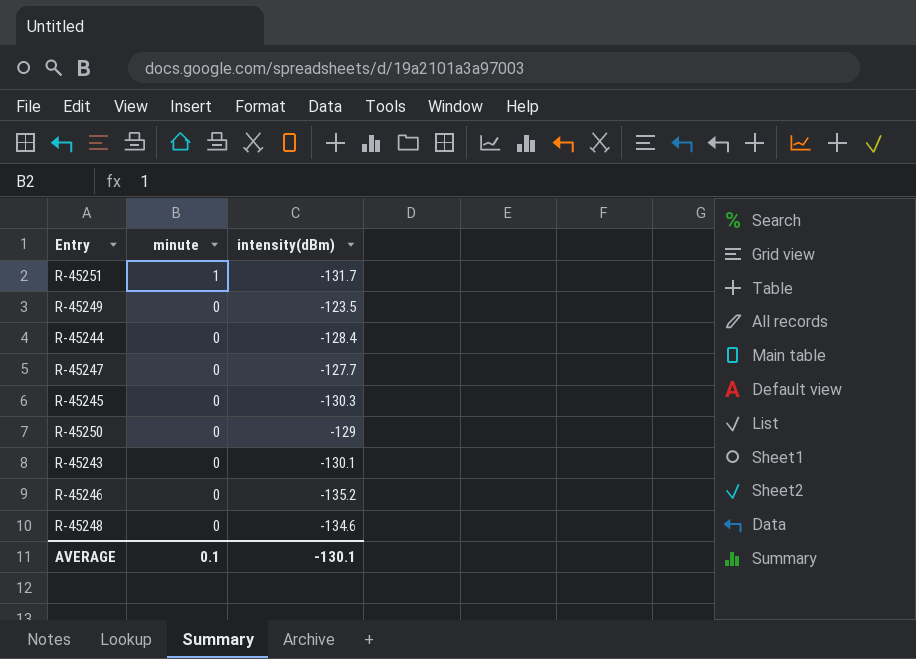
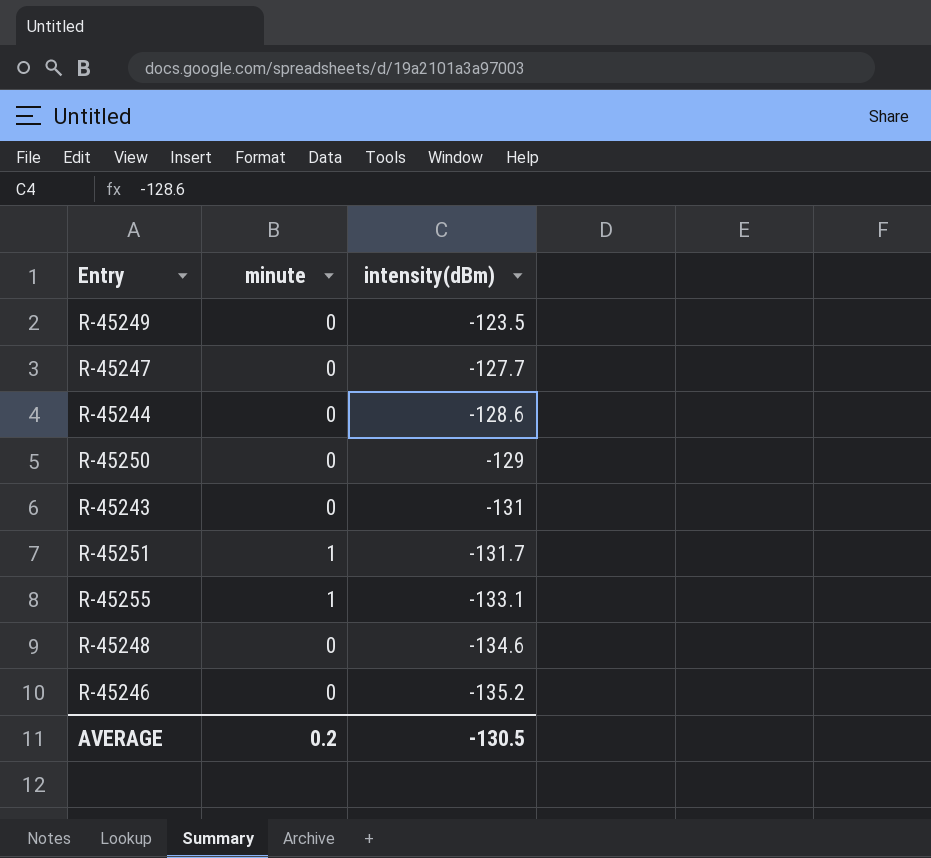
row order: minute descending -> intensity(dBm) descending
row R-45245: 0 | -130.3 -> none
R-45244 | intensity(dBm): -128.4 -> -128.6
R-45243 | intensity(dBm): -130.1 -> -131
row R-45255: none -> 1 | -133.1
AVERAGE | minute: 0.1 -> 0.2
AVERAGE | intensity(dBm): -130.1 -> -130.5

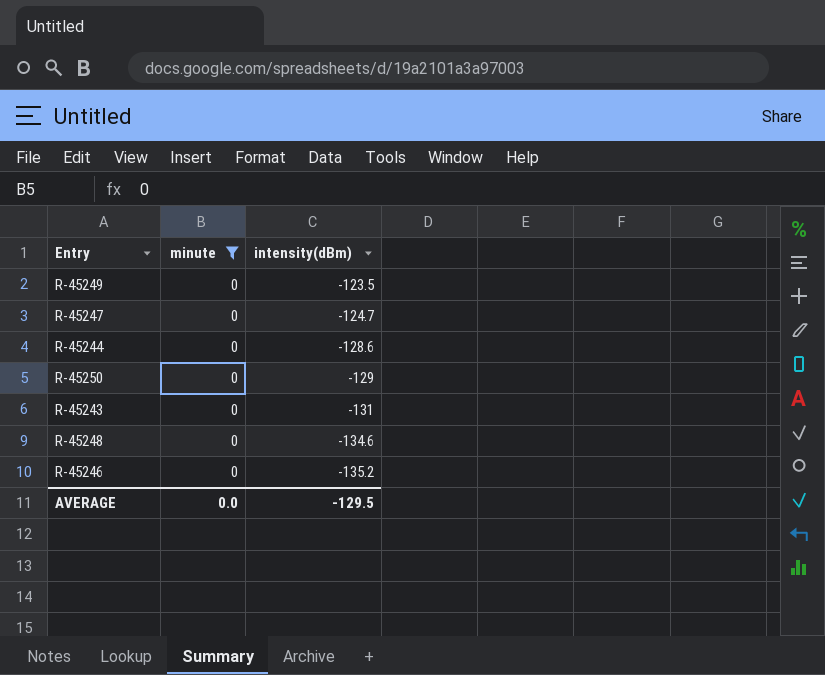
filter: none -> minute = 0
R-45247 | intensity(dBm): -127.7 -> -124.7
AVERAGE | minute: 0.2 -> 0.0
AVERAGE | intensity(dBm): -130.5 -> -129.5

